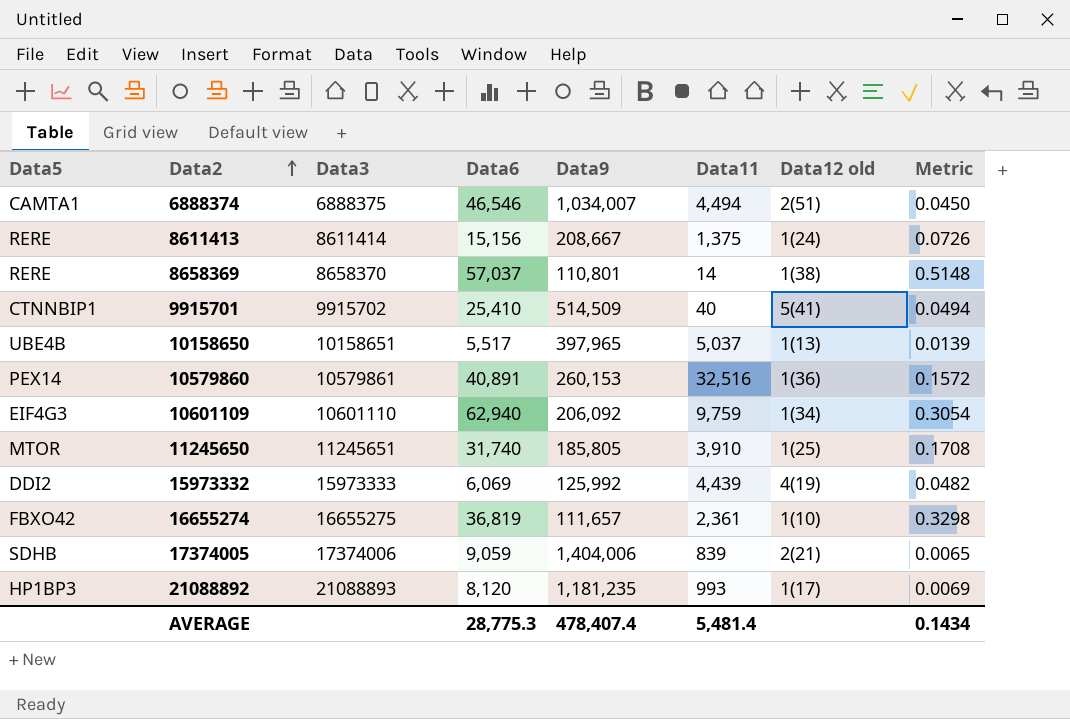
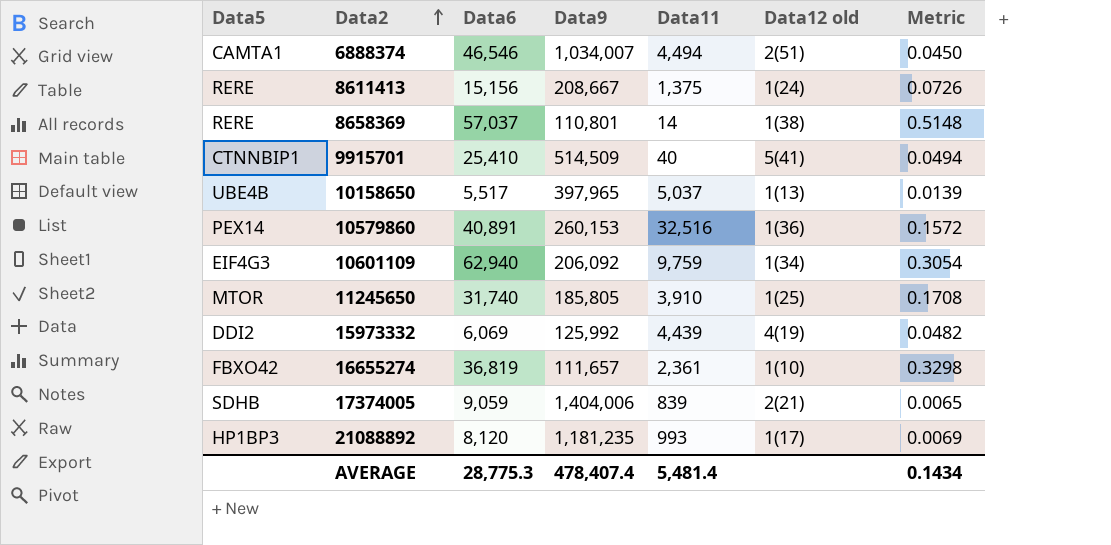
column Data3 | position: 3 -> none

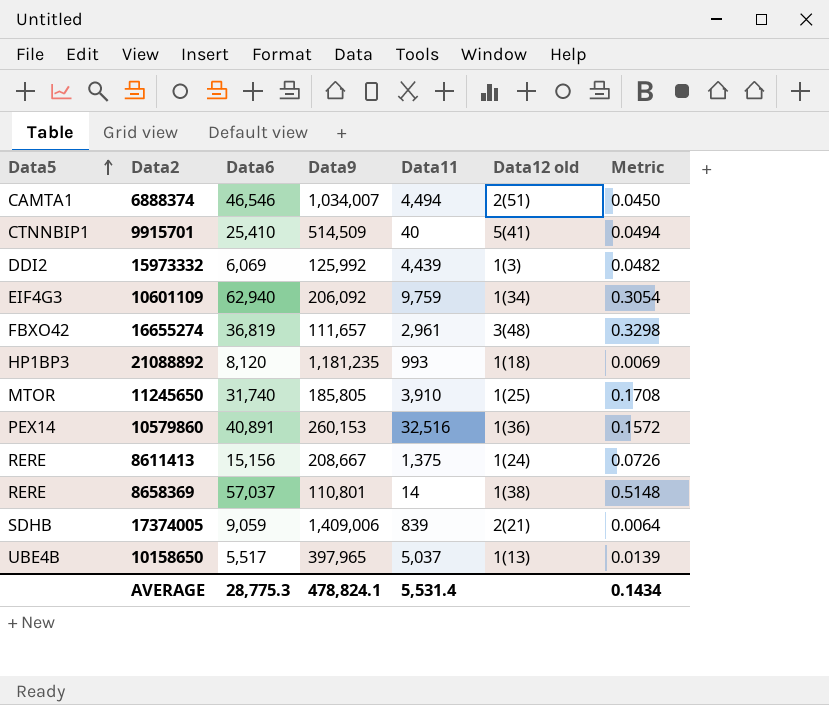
row order: Data2 ascending -> Data5 ascending
15973332 | Data12 old: 4(19) -> 1(3)
16655274 | Data11: 2,361 -> 2,961
16655274 | Data12 old: 1(10) -> 3(48)
21088892 | Data12 old: 1(17) -> 1(18)
17374005 | Data9: 1,404,006 -> 1,409,006
17374005 | Metric: 0.0065 -> 0.0064
AVERAGE | Data9: 478,407.4 -> 478,824.1
AVERAGE | Data11: 5,481.4 -> 5,531.4

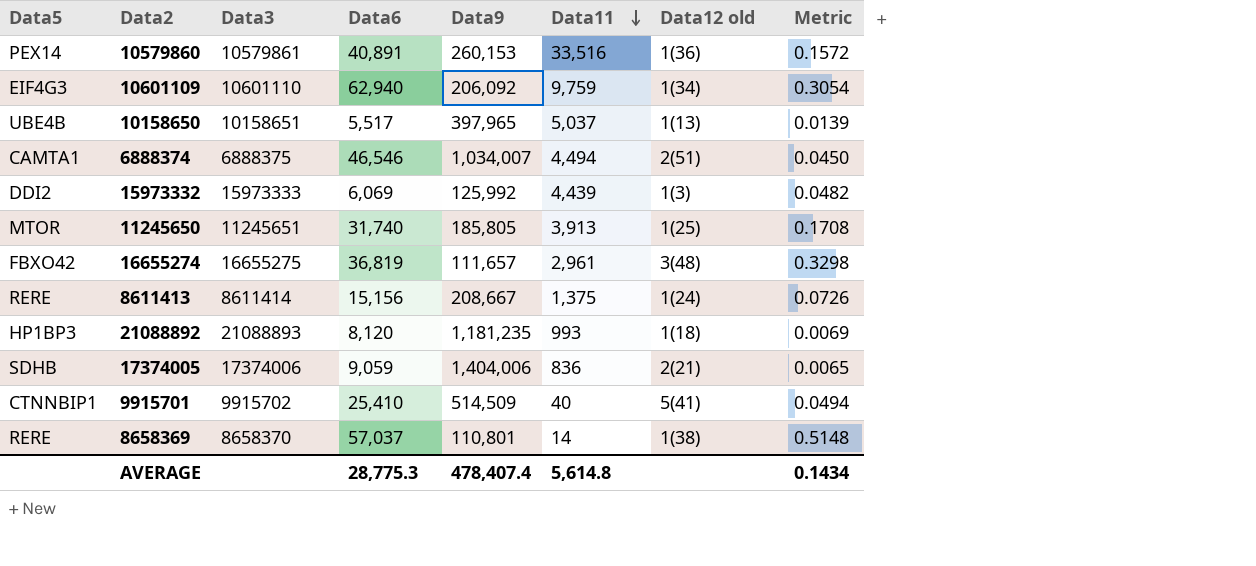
row order: Data5 ascending -> Data11 descending
column Data3 | position: none -> 3
10579860 | Data11: 32,516 -> 33,516
11245650 | Data11: 3,910 -> 3,913
17374005 | Data9: 1,409,006 -> 1,404,006
17374005 | Data11: 839 -> 836
17374005 | Metric: 0.0064 -> 0.0065
AVERAGE | Data9: 478,824.1 -> 478,407.4
AVERAGE | Data11: 5,531.4 -> 5,614.8

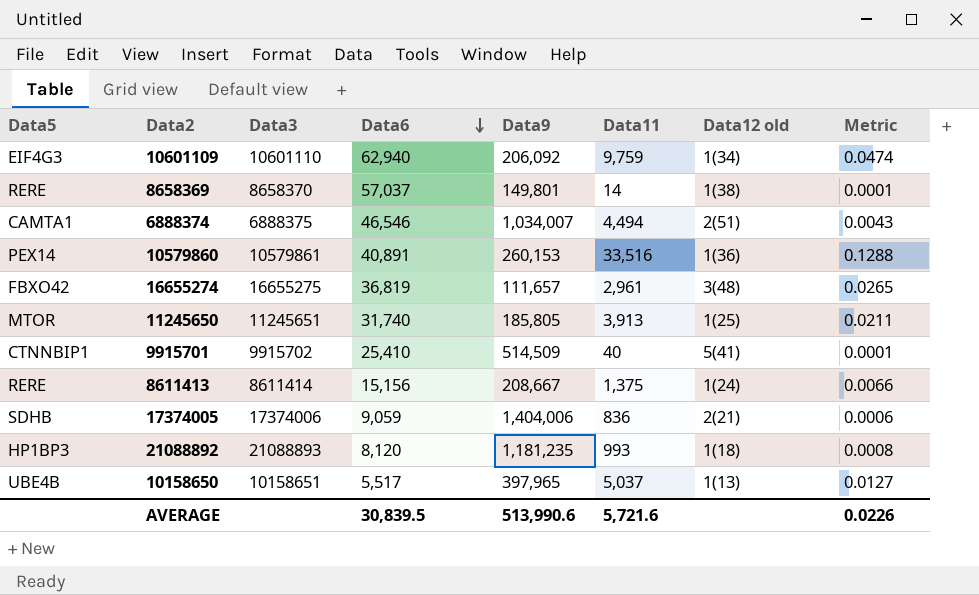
row order: Data11 descending -> Data6 descending
column Metric | formula: [Data6] / [Data9] -> [Data11] / [Data9]
row 15973332: DDI2 | 15973333 | 6,069 | 125,992 | 4,439 | 1(3) | 0.0482 -> none
8658369 | Data9: 110,801 -> 149,801
AVERAGE | Data6: 28,775.3 -> 30,839.5
AVERAGE | Data9: 478,407.4 -> 513,990.6
AVERAGE | Data11: 5,614.8 -> 5,721.6
AVERAGE | Metric: 0.1434 -> 0.0226

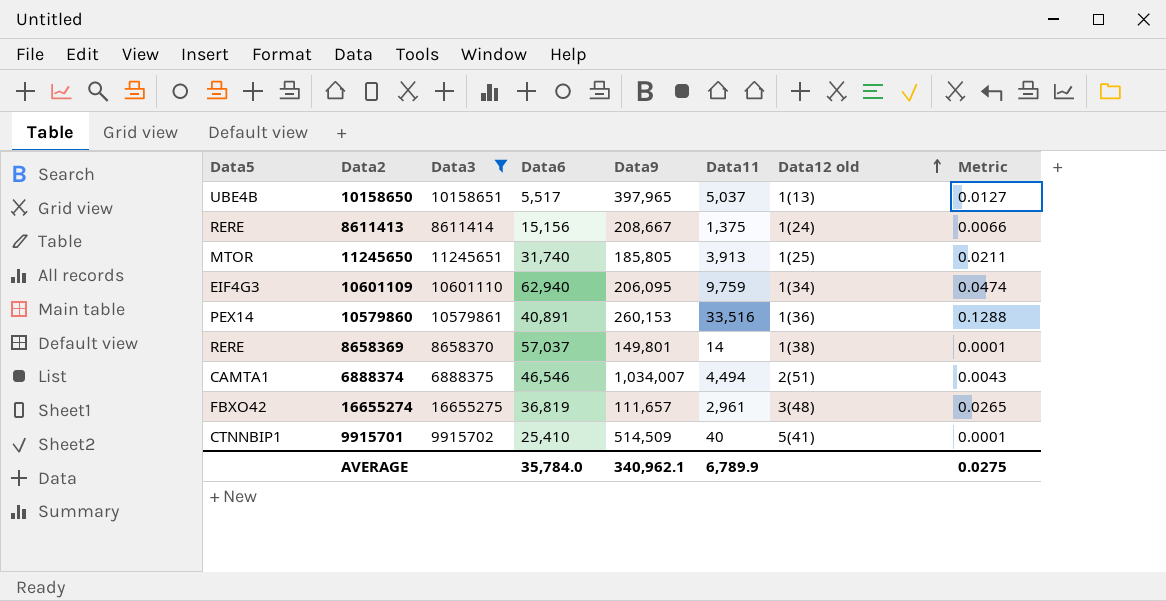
filter: none -> Data3 <= 16655275
row order: Data6 descending -> Data12 old ascending
10601109 | Data9: 206,092 -> 206,095
AVERAGE | Data6: 30,839.5 -> 35,784.0
AVERAGE | Data9: 513,990.6 -> 340,962.1
AVERAGE | Data11: 5,721.6 -> 6,789.9
AVERAGE | Metric: 0.0226 -> 0.0275

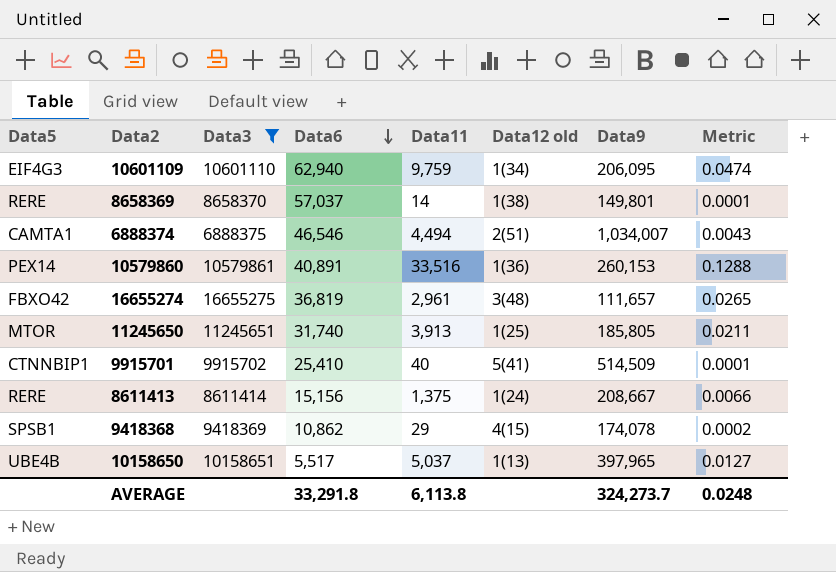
row order: Data12 old ascending -> Data6 descending
column Data9 | position: 5 -> 7
row 9418368: none -> SPSB1 | 9418369 | 10,862 | 29 | 4(15) | 174,078 | 0.0002
AVERAGE | Data6: 35,784.0 -> 33,291.8
AVERAGE | Data11: 6,789.9 -> 6,113.8
AVERAGE | Data9: 340,962.1 -> 324,273.7
AVERAGE | Metric: 0.0275 -> 0.0248

